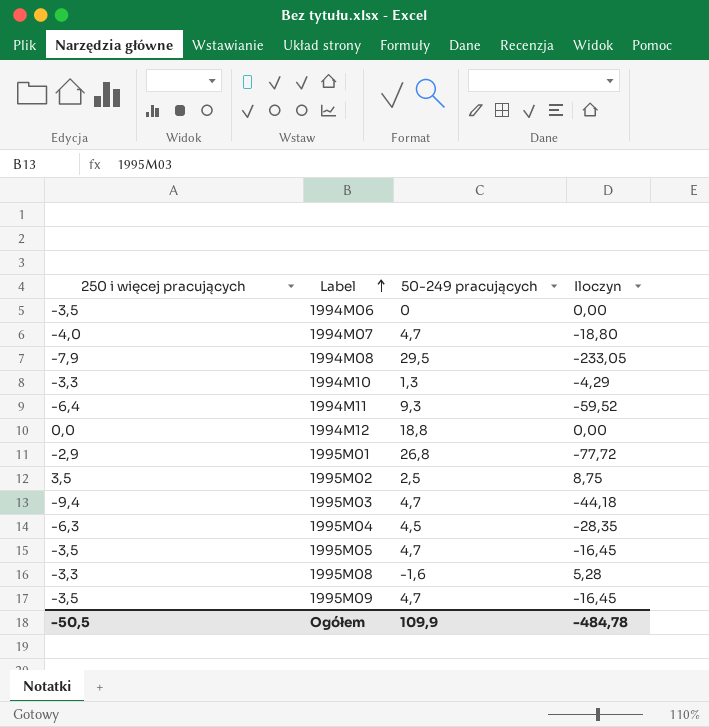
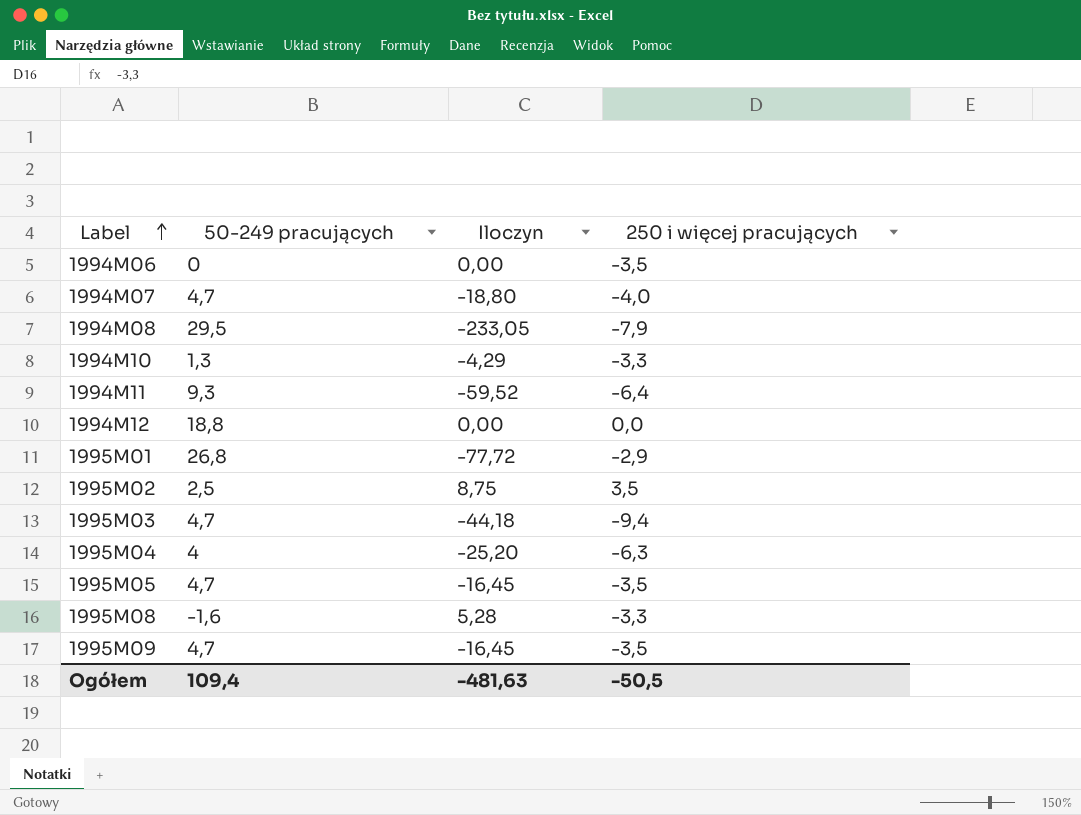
column 250 i więcej pracujących | position: 1 -> 4
1995M04 | 50-249 pracujących: 4,5 -> 4
1995M04 | Iloczyn: -28,35 -> -25,20
Ogółem | 50-249 pracujących: 109,9 -> 109,4
Ogółem | Iloczyn: -484,78 -> -481,63

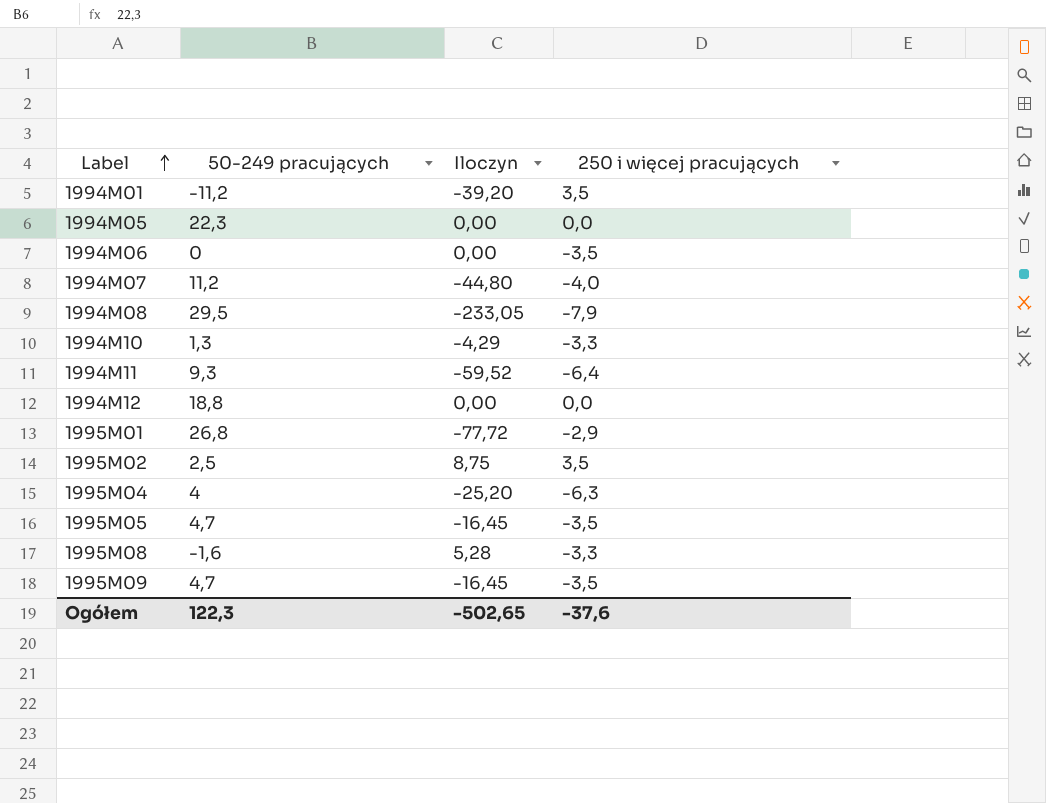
row 1995M03: 4,7 | -44,18 | -9,4 -> none
row 1994M01: none -> -11,2 | -39,20 | 3,5
row 1994M05: none -> 22,3 | 0,00 | 0,0
1994M07 | 50-249 pracujących: 4,7 -> 11,2
1994M07 | Iloczyn: -18,80 -> -44,80
Ogółem | 50-249 pracujących: 109,4 -> 122,3
Ogółem | Iloczyn: -481,63 -> -502,65
Ogółem | 250 i więcej pracujących: -50,5 -> -37,6

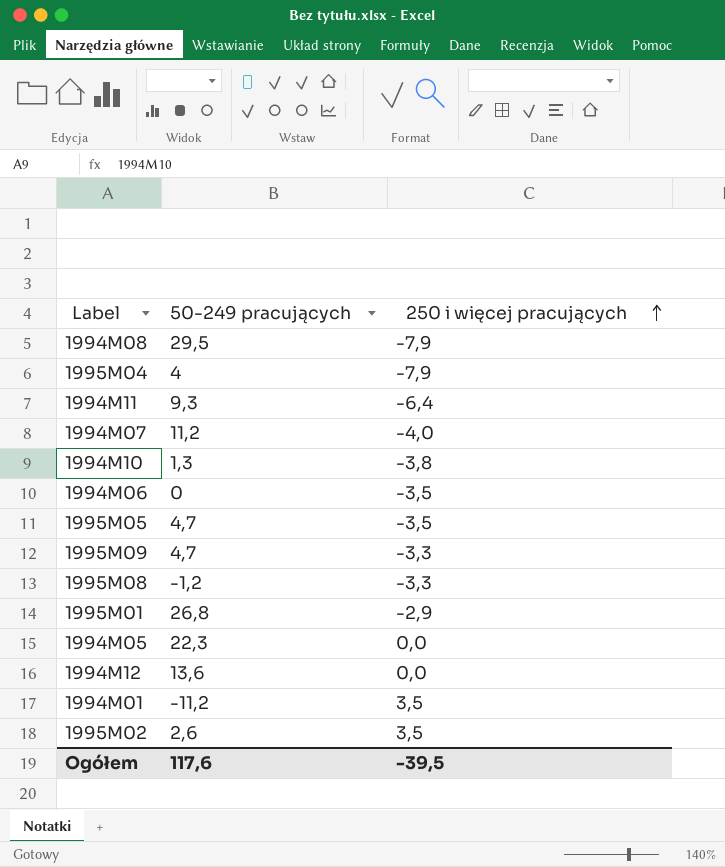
row order: Label ascending -> 250 i więcej pracujących ascending
column Iloczyn | formula: [50-249 pracujących] * [250 i więcej pracujących] -> none
1995M04 | 250 i więcej pracujących: -6,3 -> -7,9
1994M10 | 250 i więcej pracujących: -3,3 -> -3,8
1995M09 | 250 i więcej pracujących: -3,5 -> -3,3
1995M08 | 50-249 pracujących: -1,6 -> -1,2
1994M12 | 50-249 pracujących: 18,8 -> 13,6
1995M02 | 50-249 pracujących: 2,5 -> 2,6
Ogółem | 50-249 pracujących: 122,3 -> 117,6
Ogółem | 250 i więcej pracujących: -37,6 -> -39,5

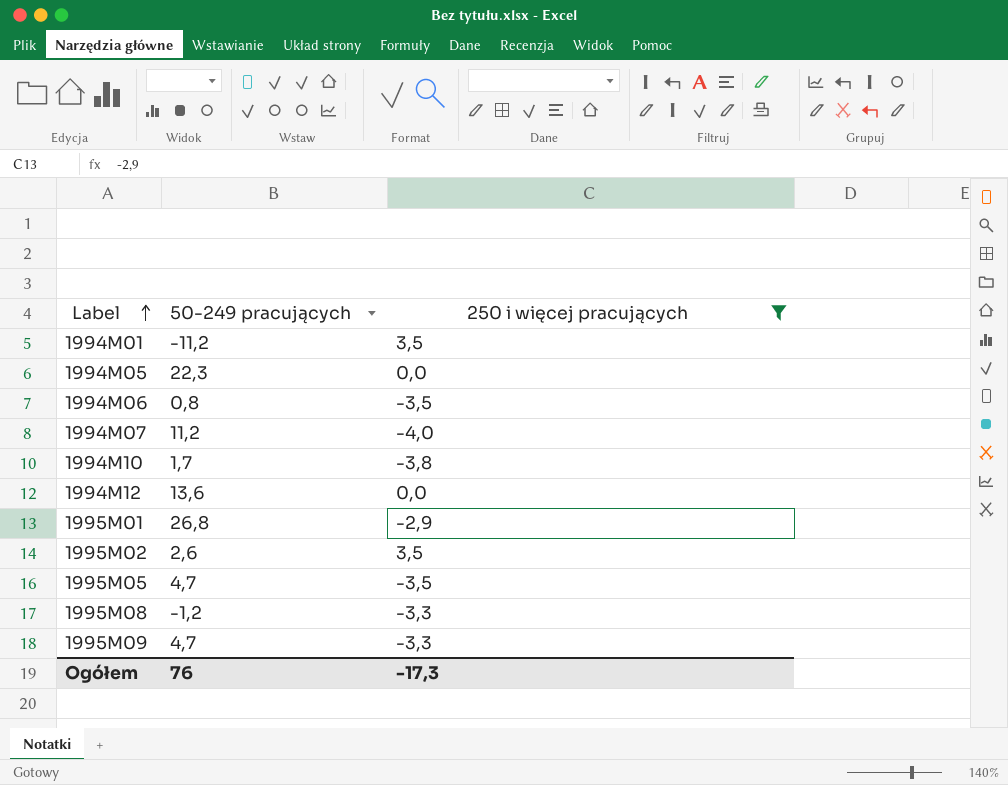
filter: none -> 250 i więcej pracujących >= -4,0
row order: 250 i więcej pracujących ascending -> Label ascending
1994M06 | 50-249 pracujących: 0 -> 0,8
1994M10 | 50-249 pracujących: 1,3 -> 1,7
Ogółem | 50-249 pracujących: 117,6 -> 76
Ogółem | 250 i więcej pracujących: -39,5 -> -17,3

